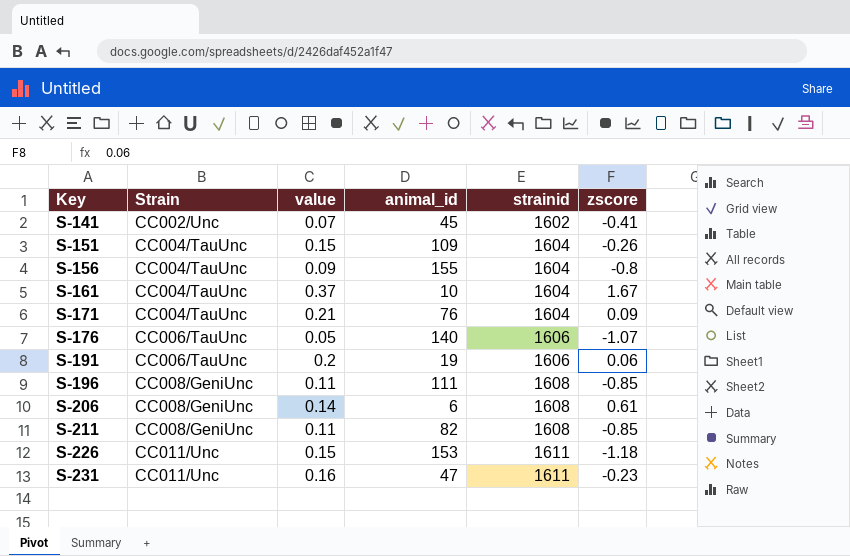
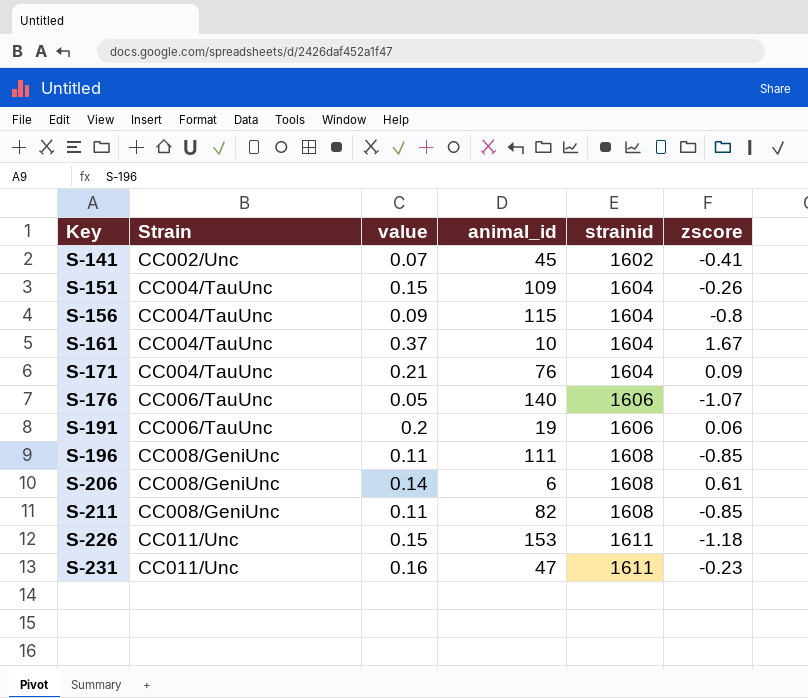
S-156 | animal_id: 155 -> 115

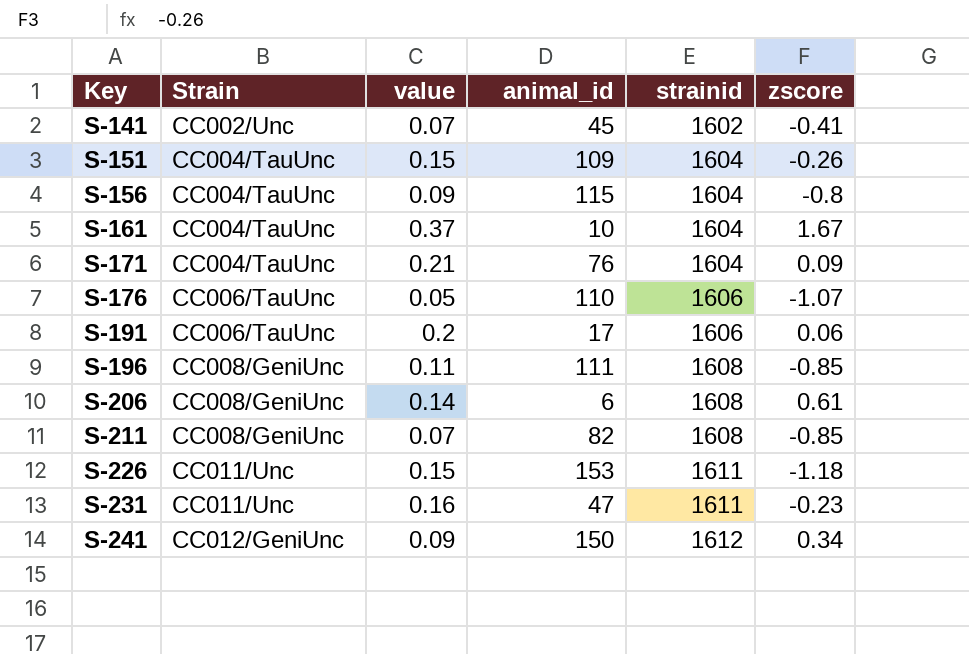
S-176 | animal_id: 140 -> 110
S-191 | animal_id: 19 -> 17
S-211 | value: 0.11 -> 0.07
row S-241: none -> CC012/GeniUnc | 0.09 | 150 | 1612 | 0.34

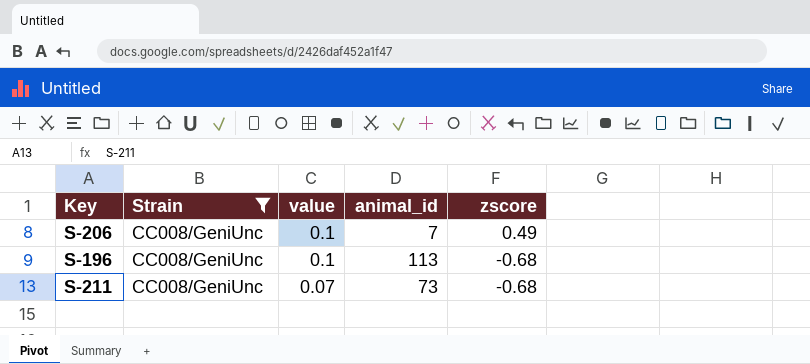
filter: none -> Strain = CC008/GeniUnc
row order: Key ascending -> value descending
column strainid | position: 5 -> none
S-206 | value: 0.14 -> 0.1
S-206 | animal_id: 6 -> 7
S-206 | zscore: 0.61 -> 0.49
S-196 | value: 0.11 -> 0.1
S-196 | animal_id: 111 -> 113
S-196 | zscore: -0.85 -> -0.68
S-211 | animal_id: 82 -> 73
S-211 | zscore: -0.85 -> -0.68

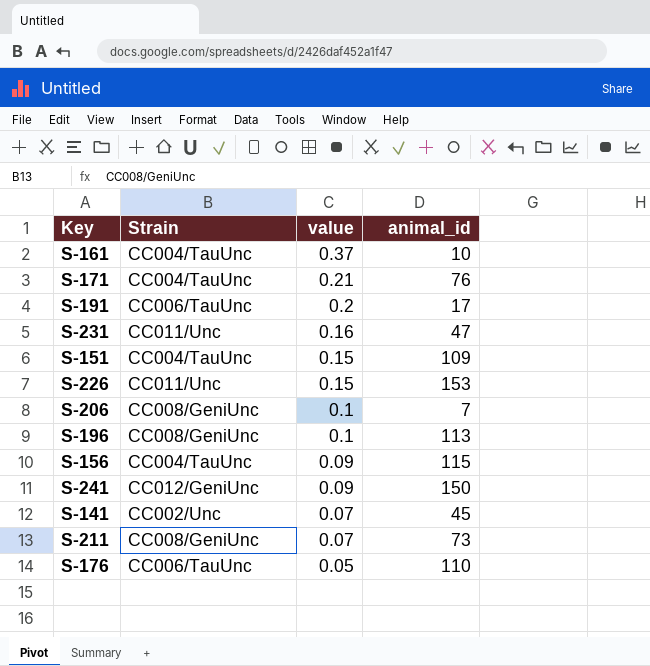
filter: Strain = CC008/GeniUnc -> none
column zscore | position: 5 -> none

